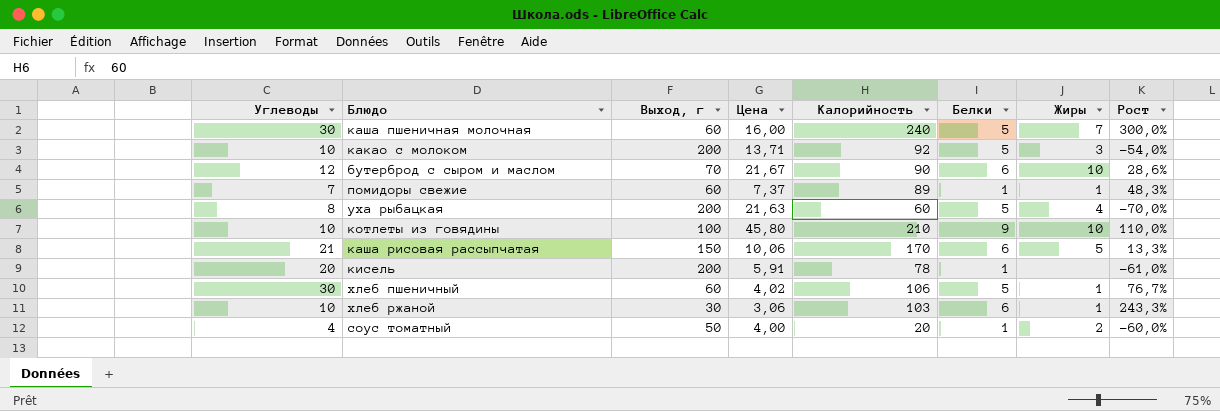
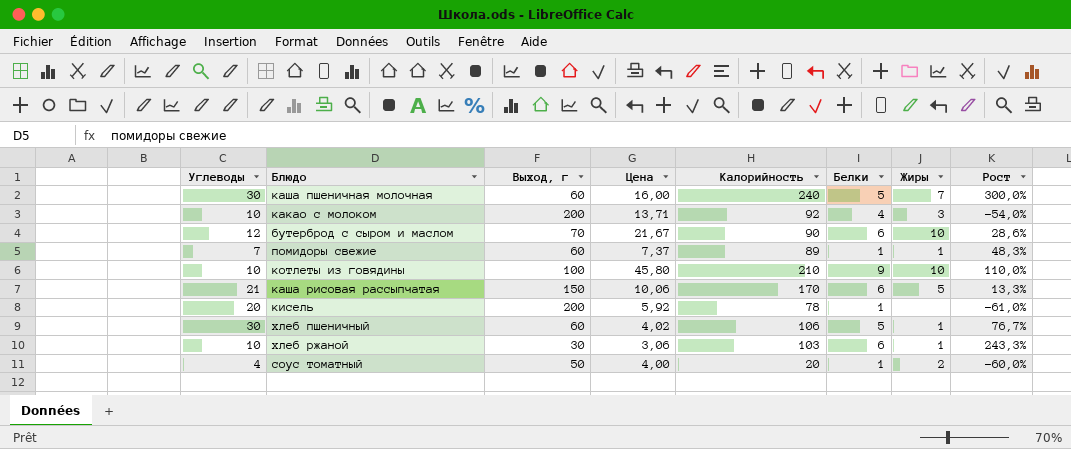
row уха рыбацкая: 8 | 200 | 21,63 | 60 | 5 | 4 | -70,0% -> none
какао с молоком | Белки: 5 -> 4
кисель | Цена: 5,91 -> 5,92

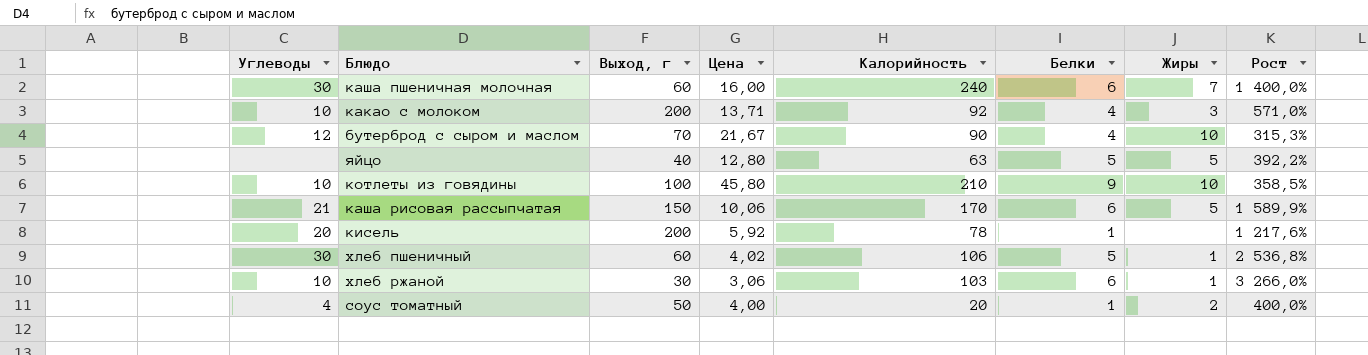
column Рост | formula: ([Калорийность] - [Выход, г]) / [Выход, г] -> ([Калорийность] - [Цена]) / [Цена]
row помидоры свежие: 7 | 60 | 7,37 | 89 | 1 | 1 | 48,3% -> none
каша пшеничная молочная | Белки: 5 -> 6
бутерброд с сыром и маслом | Белки: 6 -> 4
row яйцо: none -> none | 40 | 12,80 | 63 | 5 | 5 | 392,2%

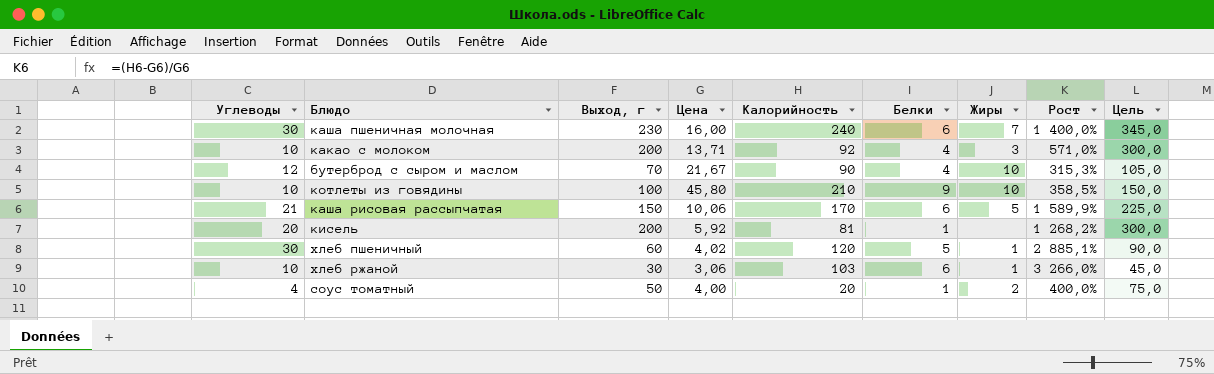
column Цель | formula: none -> [Выход, г] * 1,5
row яйцо: none | 40 | 12,80 | 63 | 5 | 5 | 392,2% -> none
каша пшеничная молочная | Выход, г: 60 -> 230
кисель | Калорийность: 78 -> 81
кисель | Рост: 1 217,6% -> 1 268,2%
хлеб пшеничный | Калорийность: 106 -> 120
хлеб пшеничный | Рост: 2 536,8% -> 2 885,1%

